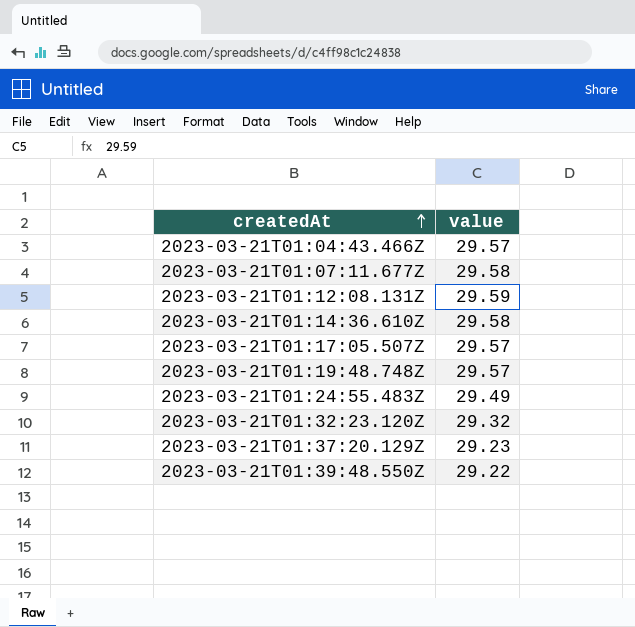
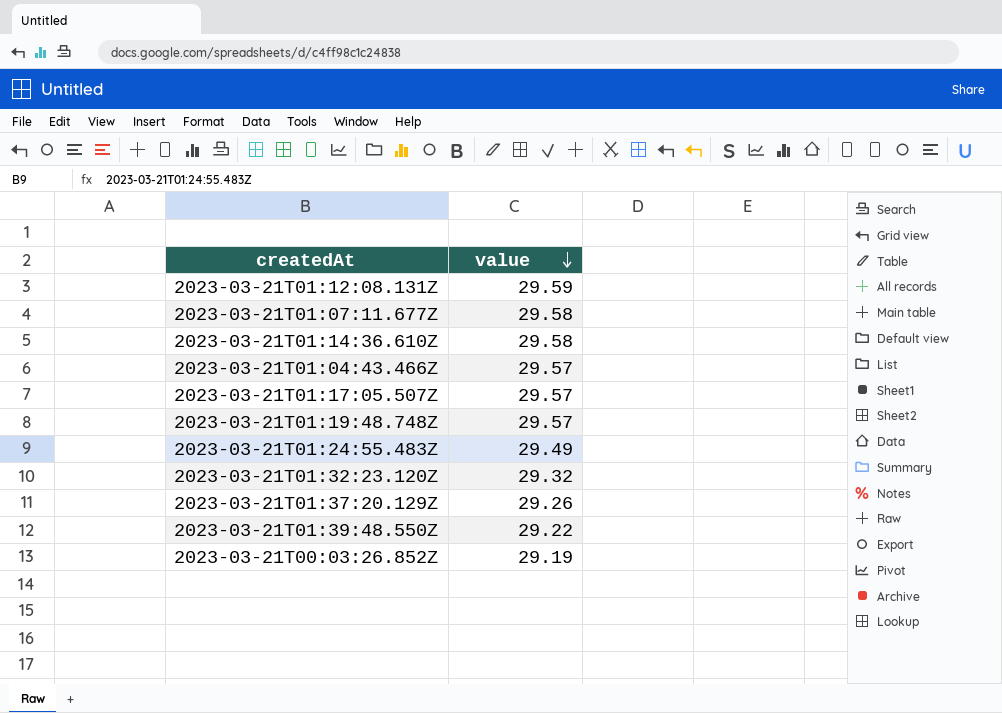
row order: createdAt ascending -> value descending
2023-03-21T01:37:20.129Z | value: 29.23 -> 29.26
row 2023-03-21T00:03:26.852Z: none -> 29.19

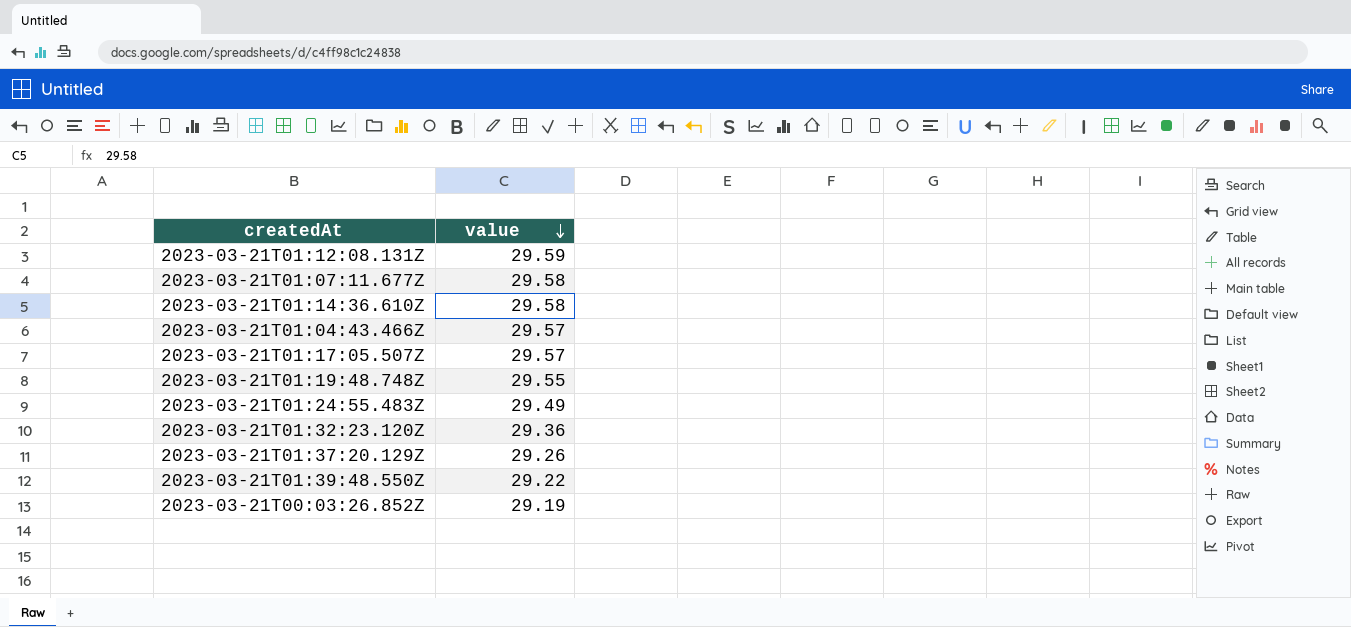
2023-03-21T01:19:48.748Z | value: 29.57 -> 29.55
2023-03-21T01:32:23.120Z | value: 29.32 -> 29.36

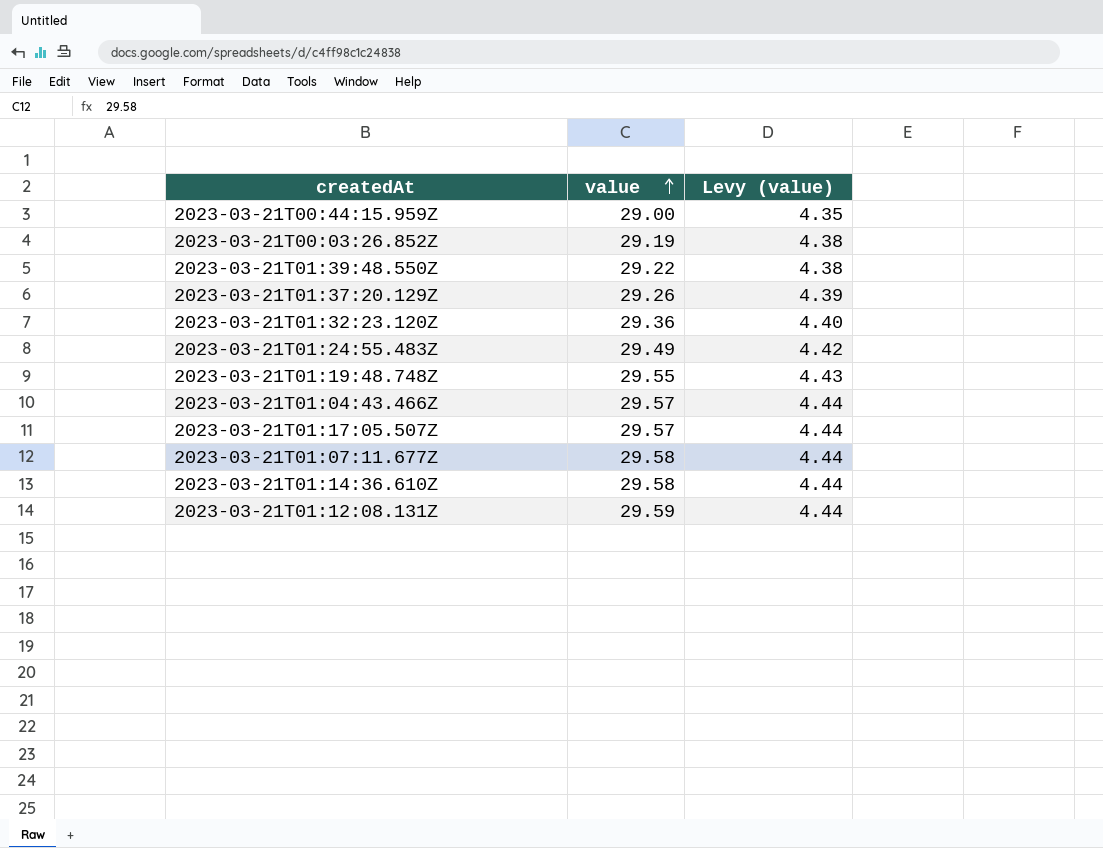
row order: value descending -> value ascending
column Levy (value) | formula: none -> [value] * 0.15
row 2023-03-21T00:44:15.959Z: none -> 29.00 | 4.35

